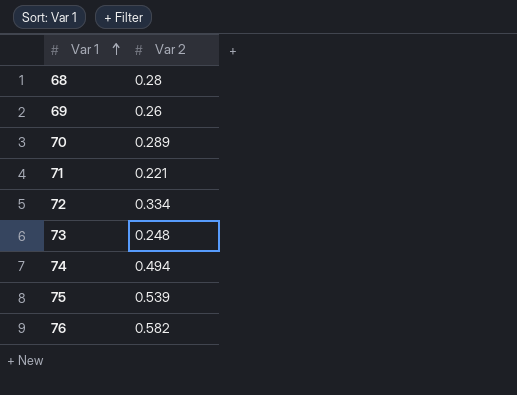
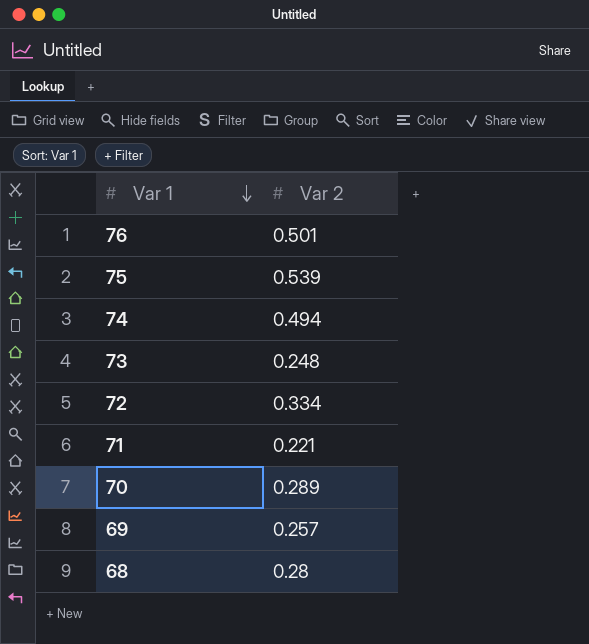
row order: Var 1 ascending -> Var 1 descending
76 | Var 2: 0.582 -> 0.501
69 | Var 2: 0.26 -> 0.257

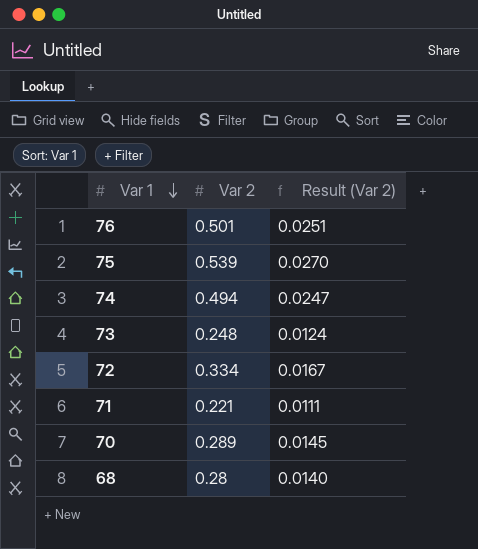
column Result (Var 2) | formula: none -> [Var 2] * 0.05
row 69: 0.257 -> none

